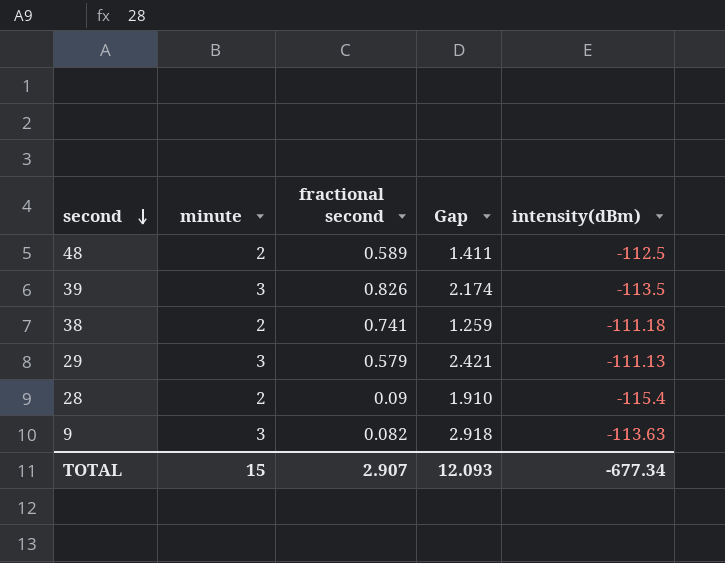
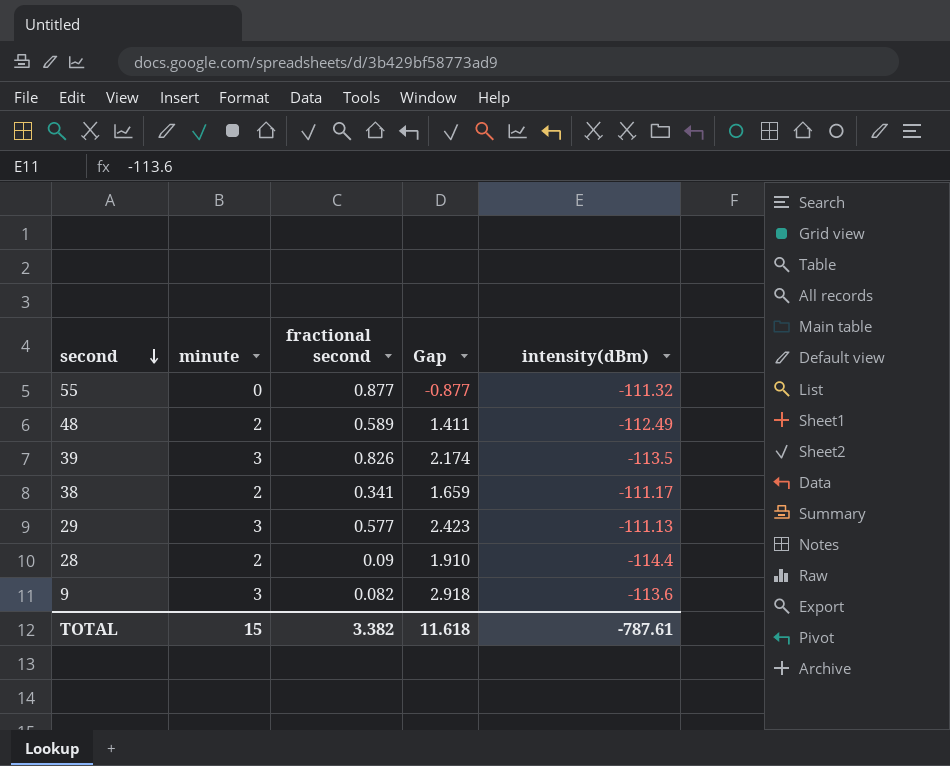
row 55: none -> 0 | 0.877 | -0.877 | -111.32
48 | intensity(dBm): -112.5 -> -112.49
38 | fractional second: 0.741 -> 0.341
38 | Gap: 1.259 -> 1.659
38 | intensity(dBm): -111.18 -> -111.17
29 | fractional second: 0.579 -> 0.577
29 | Gap: 2.421 -> 2.423
28 | intensity(dBm): -115.4 -> -114.4
9 | intensity(dBm): -113.63 -> -113.6
TOTAL | fractional second: 2.907 -> 3.382
TOTAL | Gap: 12.093 -> 11.618
TOTAL | intensity(dBm): -677.34 -> -787.61

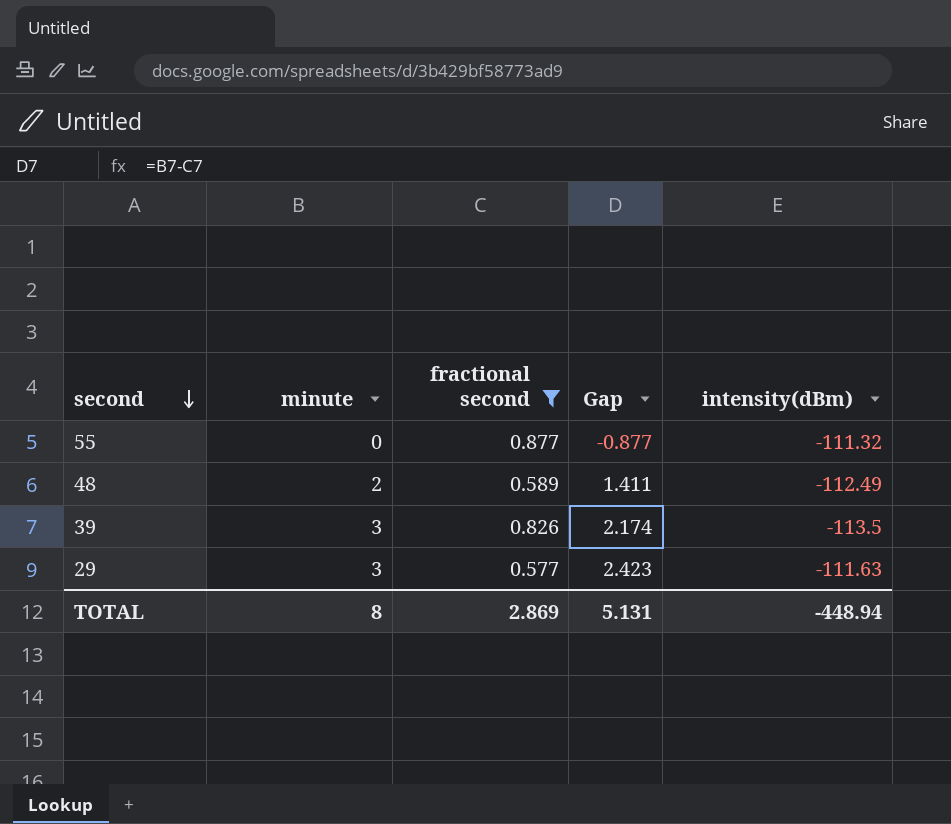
filter: none -> fractional second >= 0.577
29 | intensity(dBm): -111.13 -> -111.63
TOTAL | minute: 15 -> 8
TOTAL | fractional second: 3.382 -> 2.869
TOTAL | Gap: 11.618 -> 5.131
TOTAL | intensity(dBm): -787.61 -> -448.94

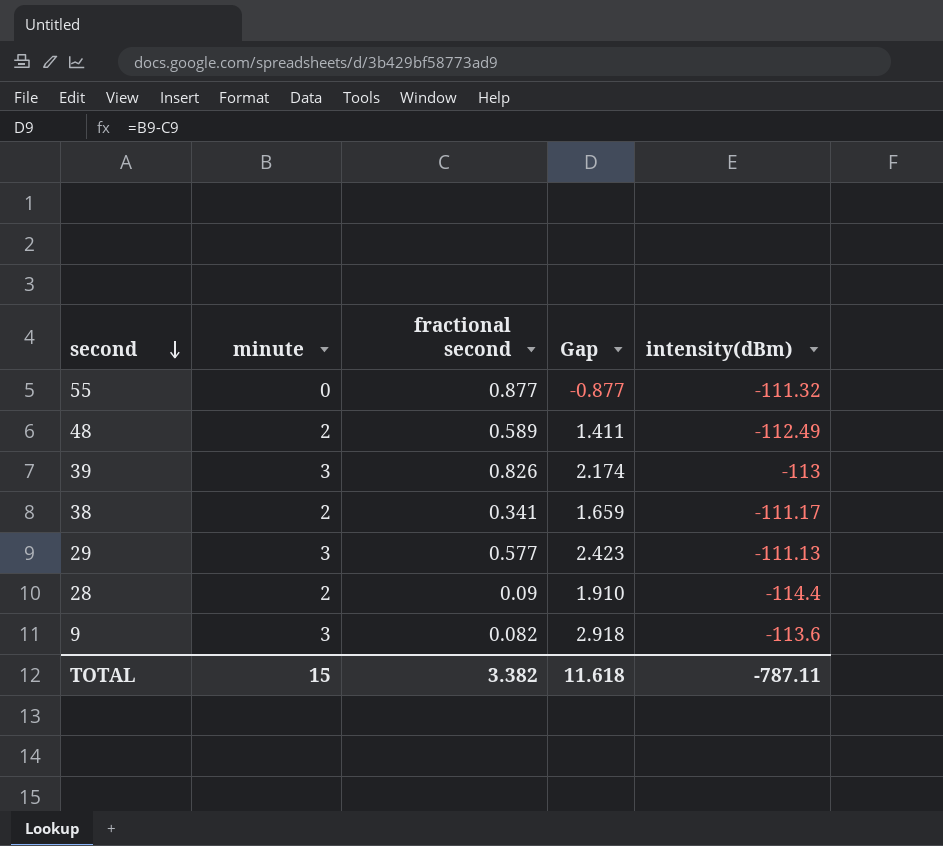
filter: fractional second >= 0.577 -> none
39 | intensity(dBm): -113.5 -> -113
29 | intensity(dBm): -111.63 -> -111.13
TOTAL | minute: 8 -> 15
TOTAL | fractional second: 2.869 -> 3.382
TOTAL | Gap: 5.131 -> 11.618
TOTAL | intensity(dBm): -448.94 -> -787.11

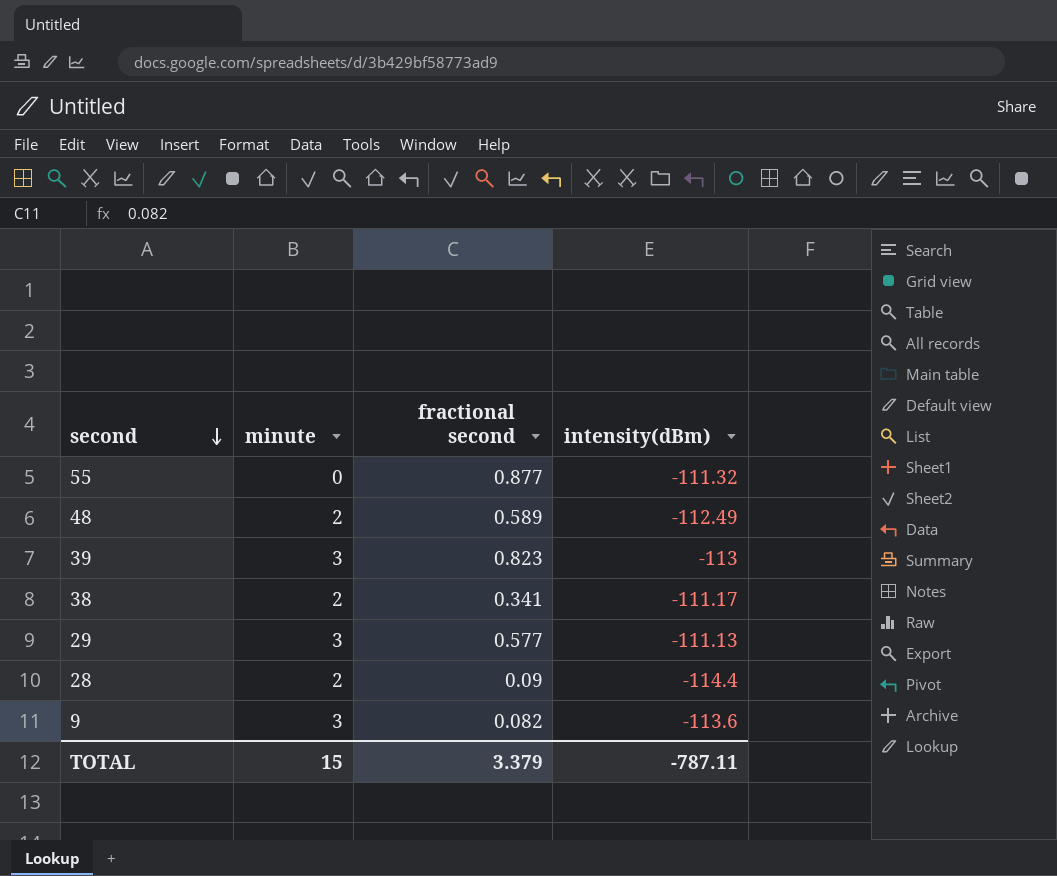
column Gap | formula: [minute] - [fractional second] -> none
39 | fractional second: 0.826 -> 0.823
TOTAL | fractional second: 3.382 -> 3.379

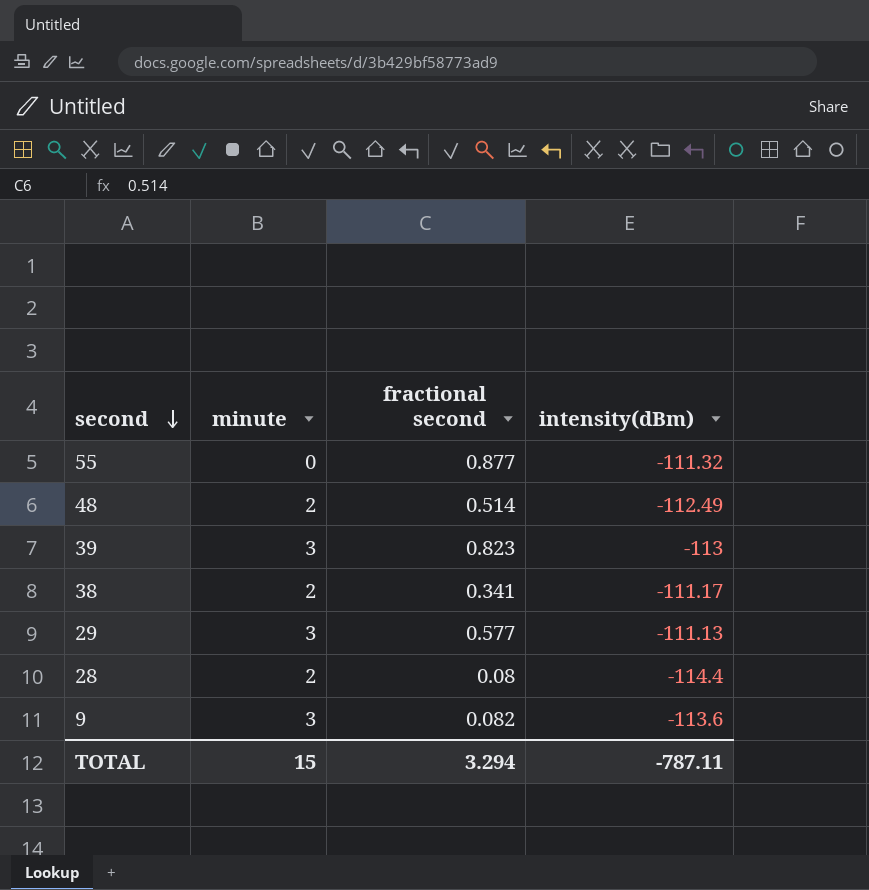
48 | fractional second: 0.589 -> 0.514
28 | fractional second: 0.09 -> 0.08
TOTAL | fractional second: 3.379 -> 3.294

